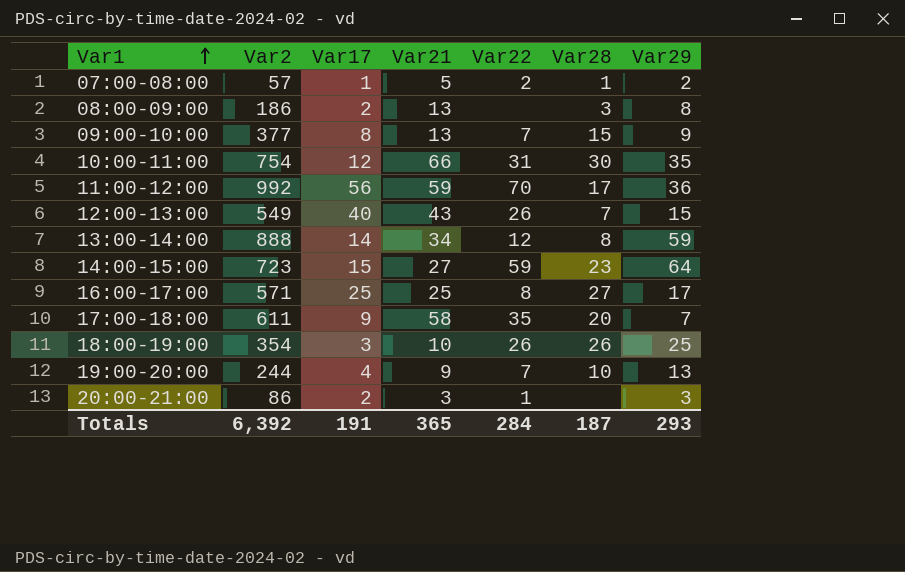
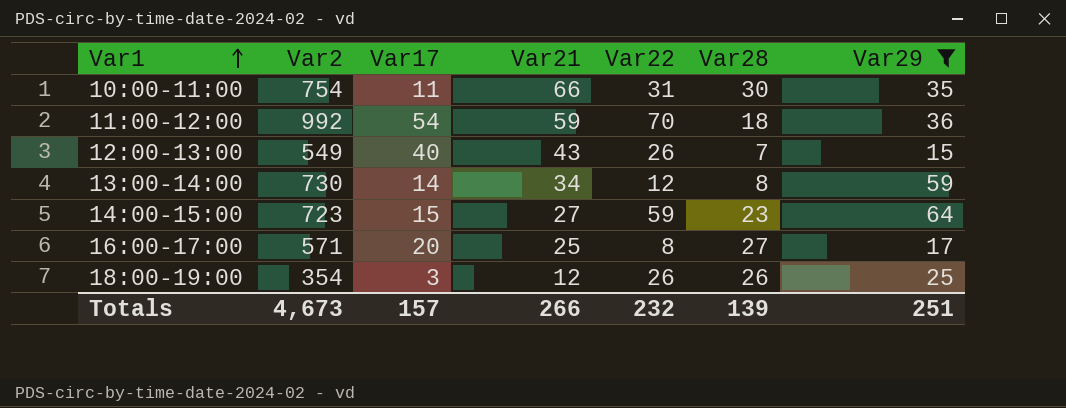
filter: none -> Var29 >= 15
10:00-11:00 | Var17: 12 -> 11
11:00-12:00 | Var17: 56 -> 54
11:00-12:00 | Var28: 17 -> 18
13:00-14:00 | Var2: 888 -> 730
16:00-17:00 | Var17: 25 -> 20
18:00-19:00 | Var21: 10 -> 12
Totals | Var2: 6,392 -> 4,673
Totals | Var17: 191 -> 157
Totals | Var21: 365 -> 266
Totals | Var22: 284 -> 232
Totals | Var28: 187 -> 139
Totals | Var29: 293 -> 251

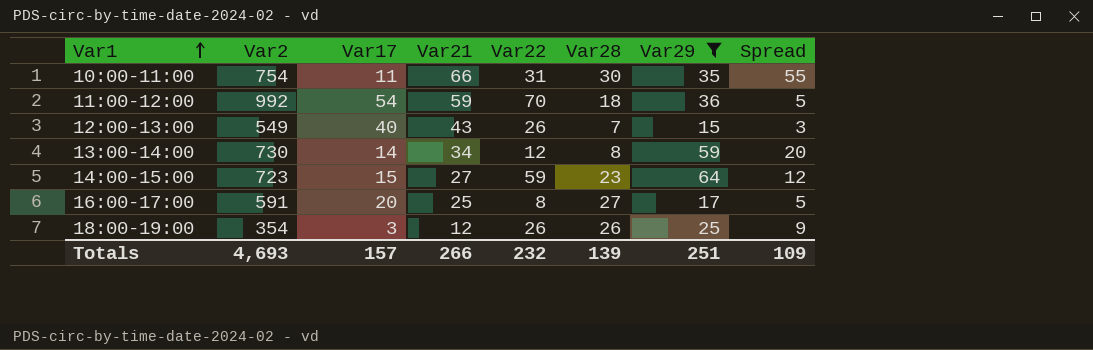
column Spread | formula: none -> [Var21] - [Var17]
16:00-17:00 | Var2: 571 -> 591
Totals | Var2: 4,673 -> 4,693

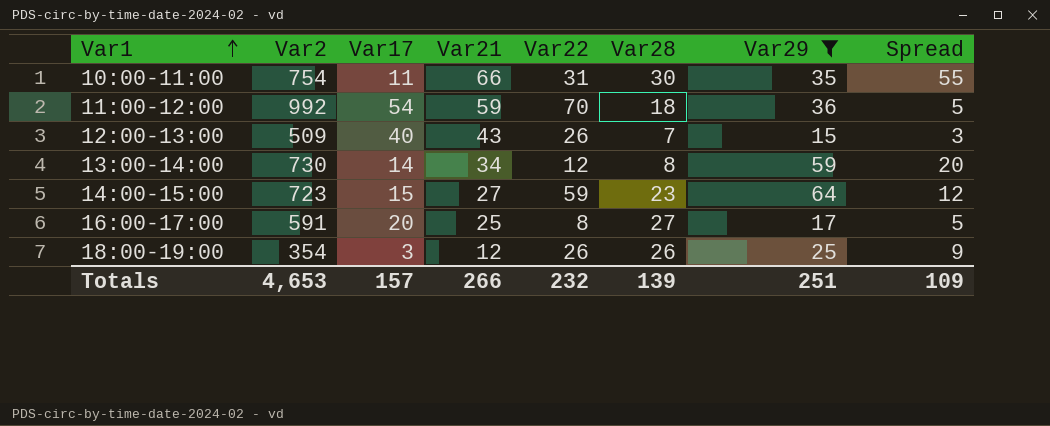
12:00-13:00 | Var2: 549 -> 509
Totals | Var2: 4,693 -> 4,653

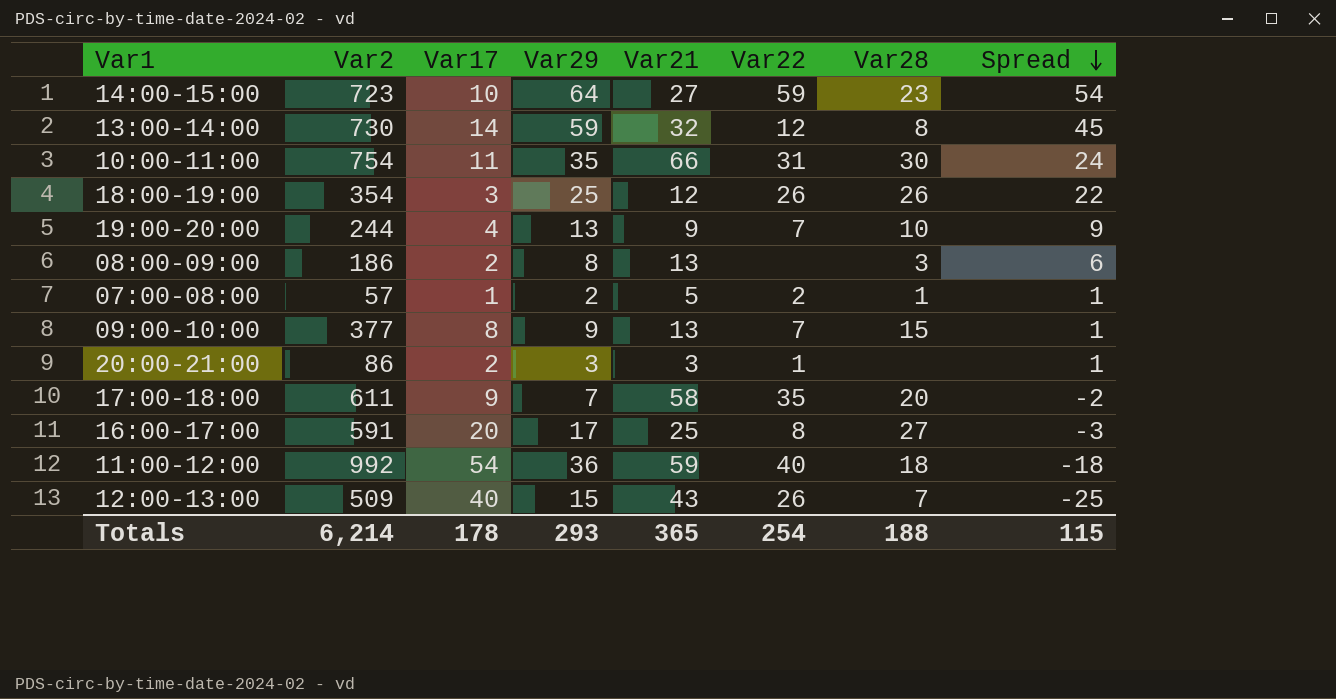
filter: Var29 >= 15 -> none
row order: Var1 ascending -> Spread descending
column Var29 | position: 7 -> 4
column Spread | formula: [Var21] - [Var17] -> [Var29] - [Var17]
14:00-15:00 | Var17: 15 -> 10
13:00-14:00 | Var21: 34 -> 32
11:00-12:00 | Var22: 70 -> 40
Totals | Var2: 4,653 -> 6,214
Totals | Var17: 157 -> 178
Totals | Var29: 251 -> 293
Totals | Var21: 266 -> 365
Totals | Var22: 232 -> 254
Totals | Var28: 139 -> 188
Totals | Spread: 109 -> 115

